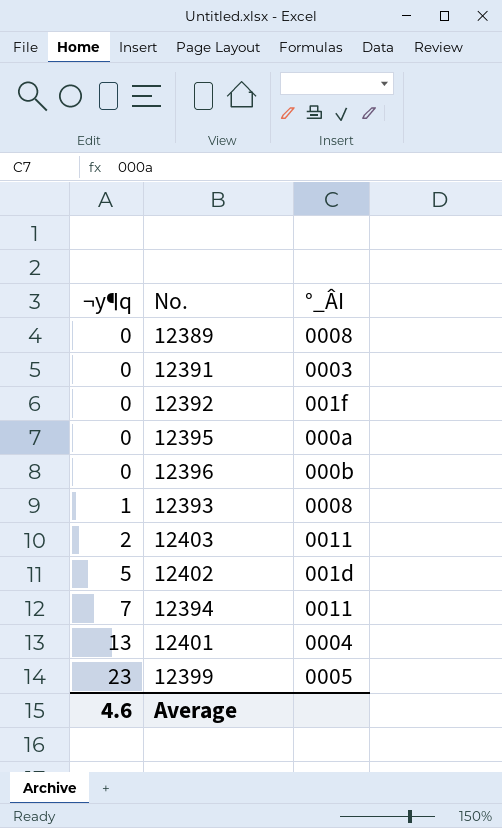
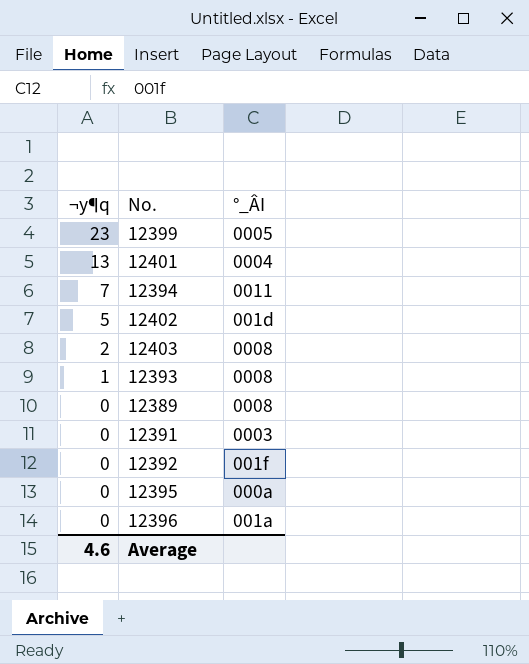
row order: ¬y¶q ascending -> ¬y¶q descending
12403 | °_ÂI: 0011 -> 0008
12396 | °_ÂI: 000b -> 001a

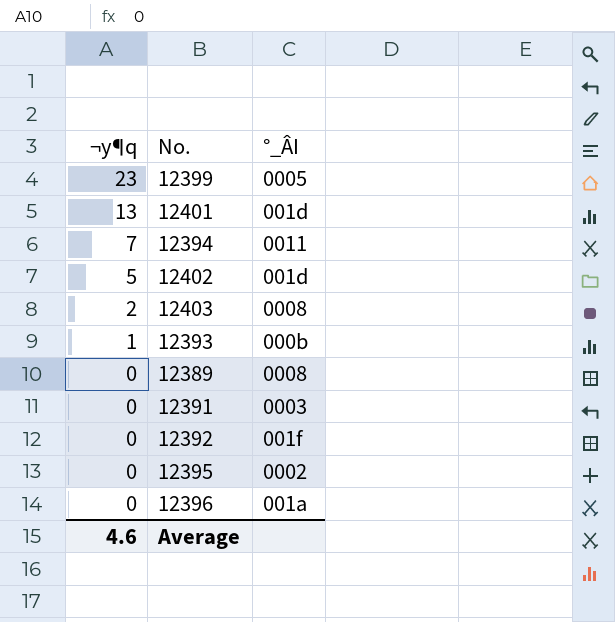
12401 | °_ÂI: 0004 -> 001d
12393 | °_ÂI: 0008 -> 000b
12395 | °_ÂI: 000a -> 0002

